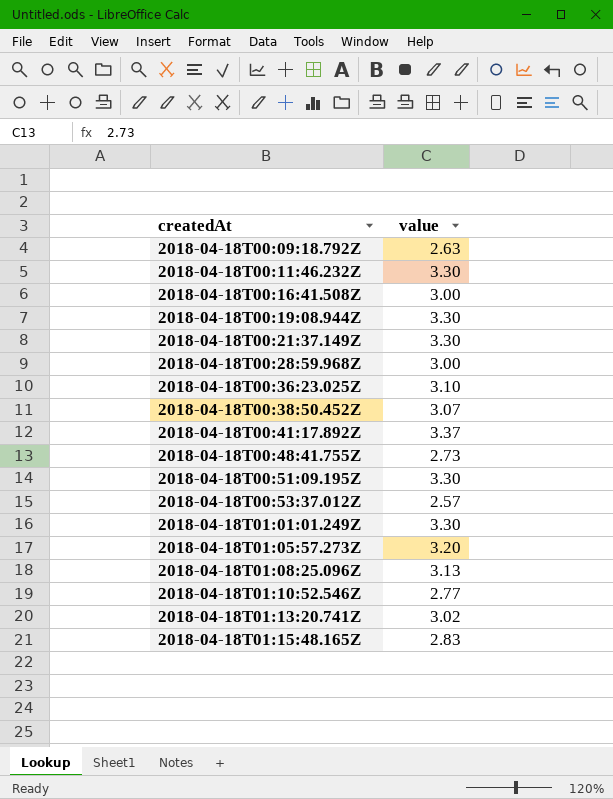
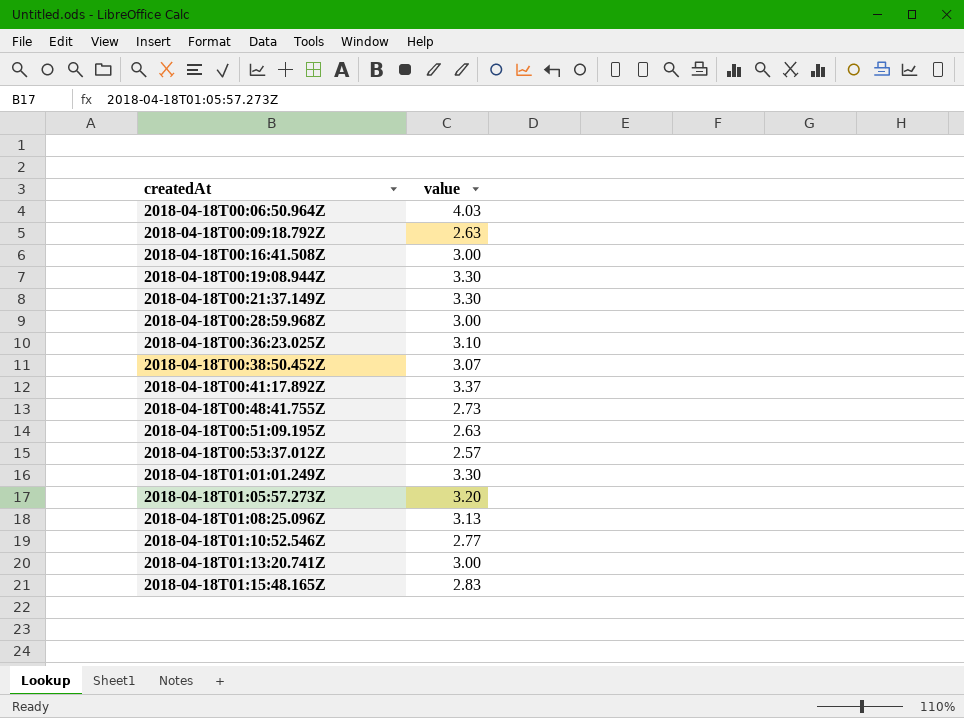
row 2018-04-18T00:11:46.232Z: 3.30 -> none
row 2018-04-18T00:06:50.964Z: none -> 4.03
2018-04-18T00:51:09.195Z | value: 3.30 -> 2.63
2018-04-18T01:13:20.741Z | value: 3.02 -> 3.00

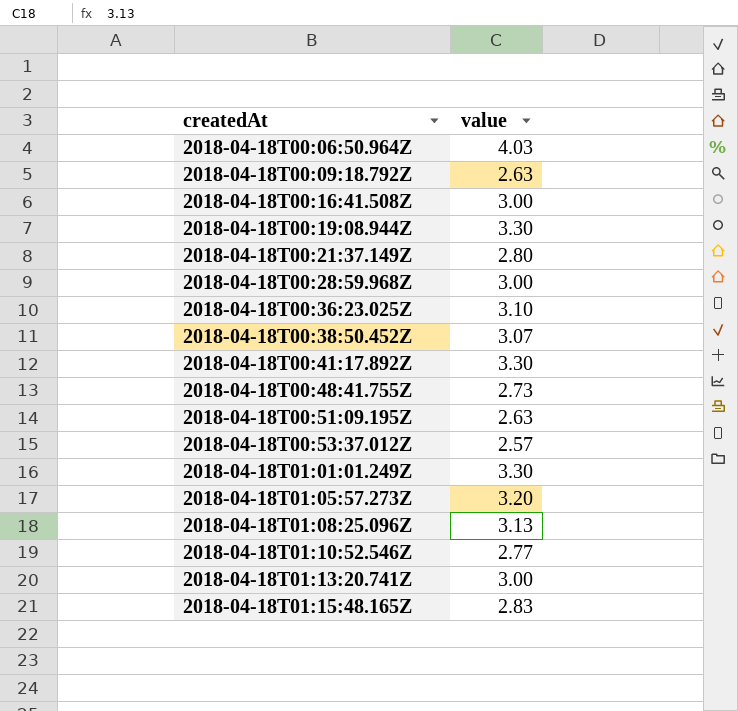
2018-04-18T00:21:37.149Z | value: 3.30 -> 2.80
2018-04-18T00:41:17.892Z | value: 3.37 -> 3.30

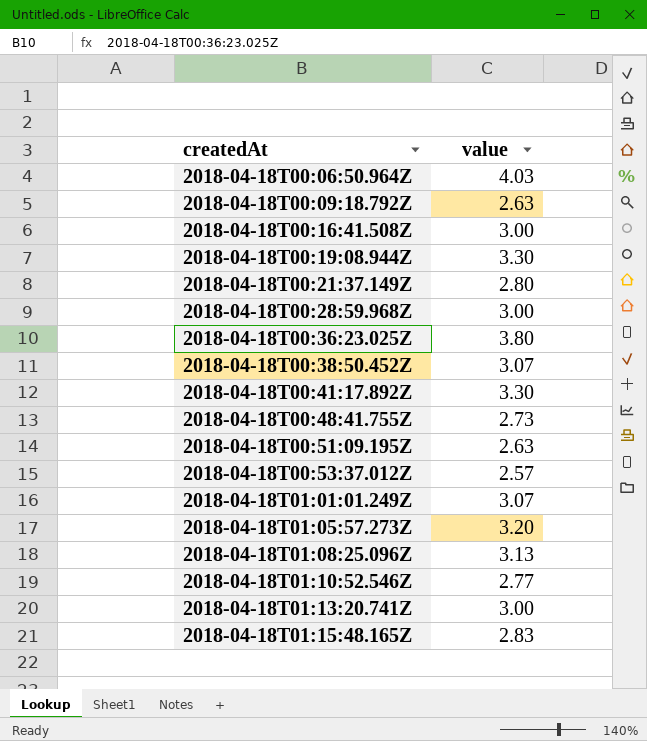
2018-04-18T00:36:23.025Z | value: 3.10 -> 3.80
2018-04-18T01:01:01.249Z | value: 3.30 -> 3.07

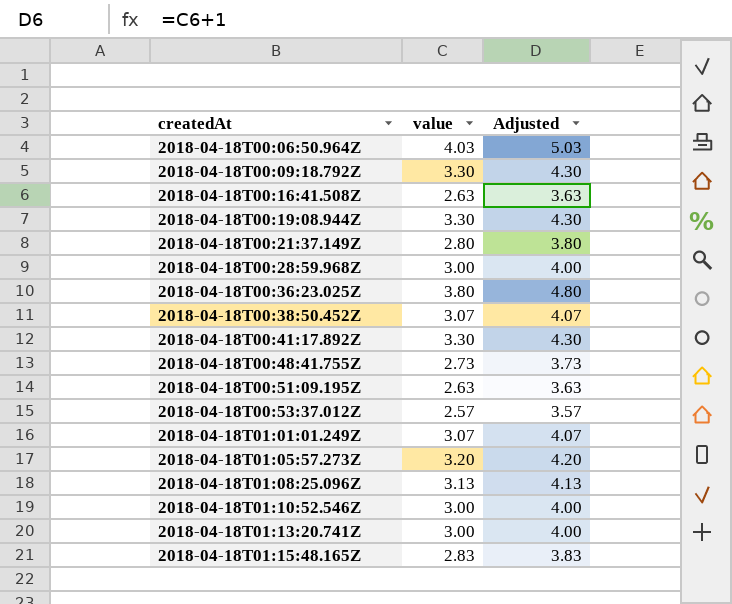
column Adjusted | formula: none -> [value] + 1
2018-04-18T00:09:18.792Z | value: 2.63 -> 3.30
2018-04-18T00:16:41.508Z | value: 3.00 -> 2.63
2018-04-18T01:10:52.546Z | value: 2.77 -> 3.00

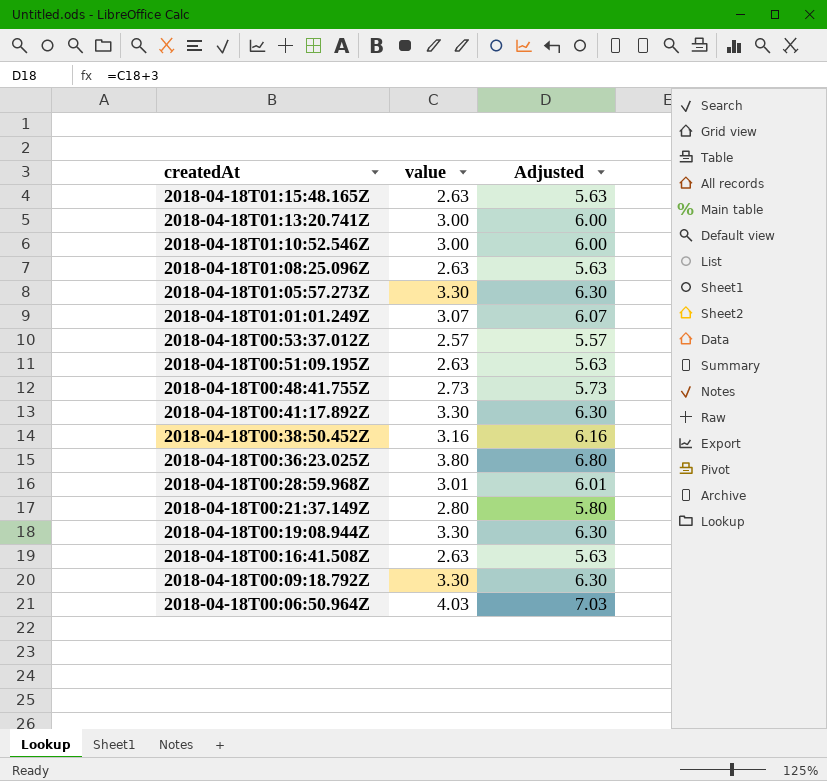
row order: createdAt ascending -> createdAt descending
column Adjusted | formula: [value] + 1 -> [value] + 3
2018-04-18T01:15:48.165Z | value: 2.83 -> 2.63
2018-04-18T01:08:25.096Z | value: 3.13 -> 2.63
2018-04-18T01:05:57.273Z | value: 3.20 -> 3.30
2018-04-18T00:38:50.452Z | value: 3.07 -> 3.16
2018-04-18T00:28:59.968Z | value: 3.00 -> 3.01

